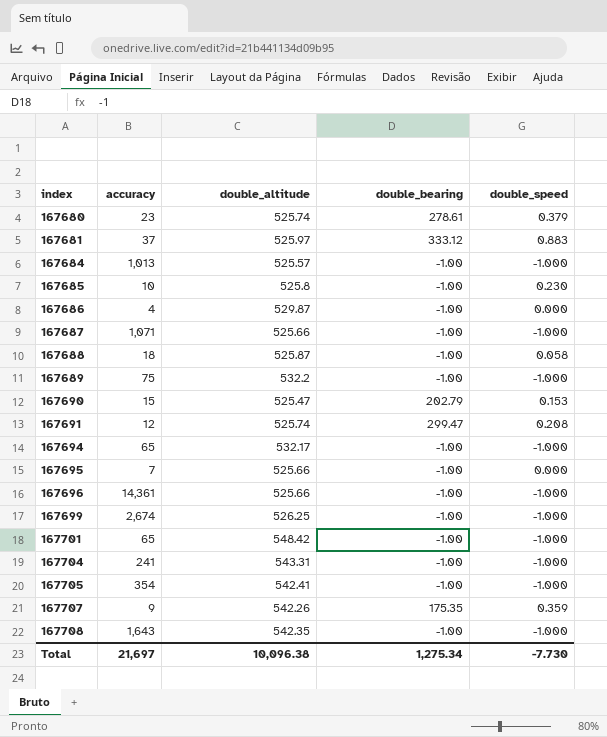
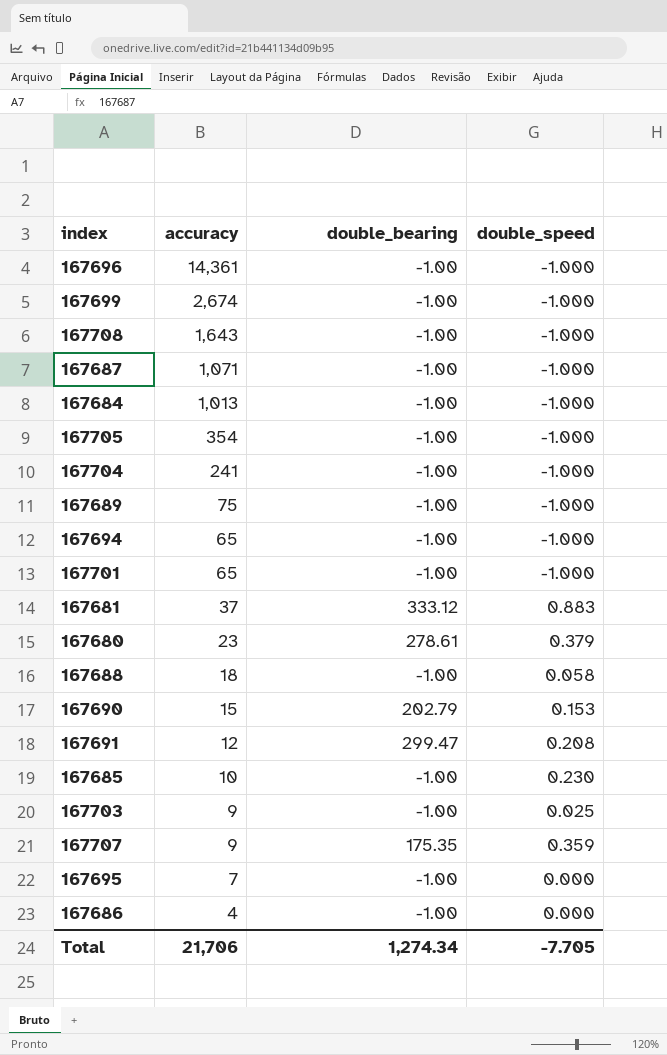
row order: index ascending -> accuracy descending
column double_altitude | position: 3 -> none
row 167703: none -> 9 | -1.00 | 0.025
Total | accuracy: 21,697 -> 21,706
Total | double_bearing: 1,275.34 -> 1,274.34
Total | double_speed: -7.730 -> -7.705

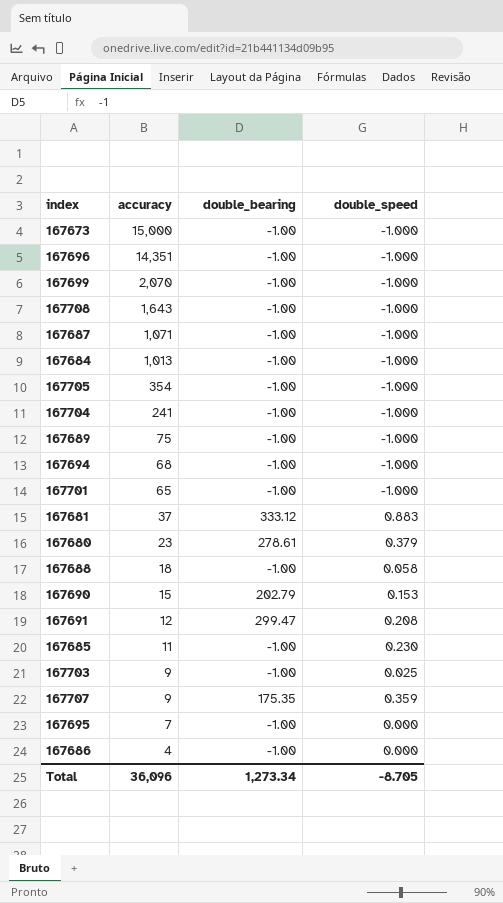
row 167673: none -> 15,000 | -1.00 | -1.000
167696 | accuracy: 14,361 -> 14,351
167699 | accuracy: 2,674 -> 2,070
167694 | accuracy: 65 -> 68
167685 | accuracy: 10 -> 11
Total | accuracy: 21,706 -> 36,096
Total | double_bearing: 1,274.34 -> 1,273.34
Total | double_speed: -7.705 -> -8.705

